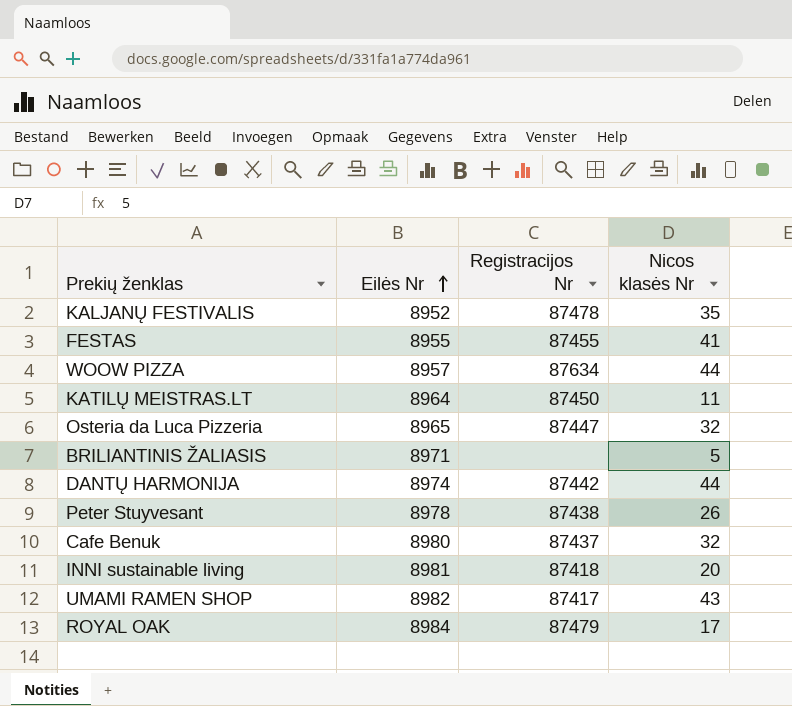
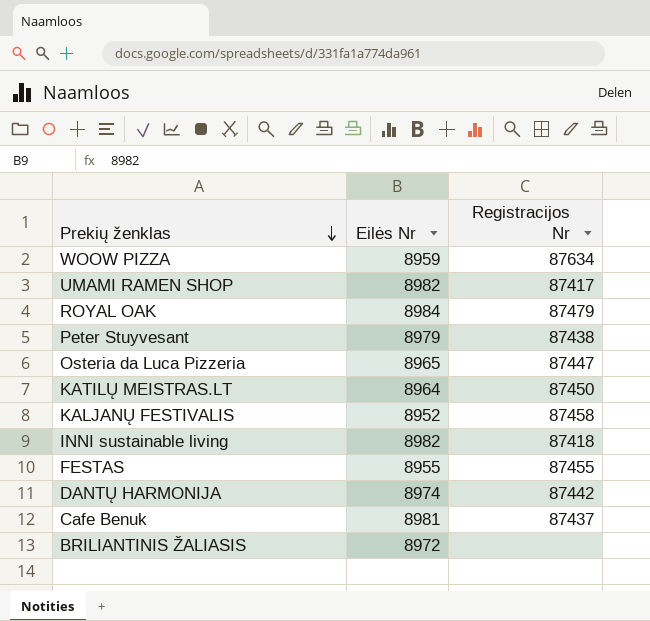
row order: Eilės Nr ascending -> Prekių ženklas descending
column Nicos klasės Nr | position: 4 -> none
WOOW PIZZA | Eilės Nr: 8957 -> 8959
Peter Stuyvesant | Eilės Nr: 8978 -> 8979
KALJANŲ FESTIVALIS | Registracijos Nr: 87478 -> 87458
INNI sustainable living | Eilės Nr: 8981 -> 8982
Cafe Benuk | Eilės Nr: 8980 -> 8981
BRILIANTINIS ŽALIASIS | Eilės Nr: 8971 -> 8972

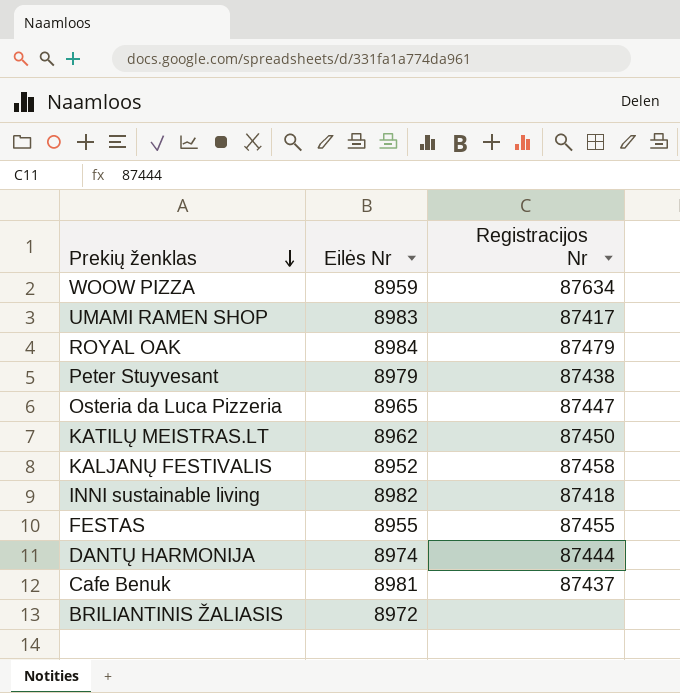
UMAMI RAMEN SHOP | Eilės Nr: 8982 -> 8983
KATILŲ MEISTRAS.LT | Eilės Nr: 8964 -> 8962
DANTŲ HARMONIJA | Registracijos Nr: 87442 -> 87444

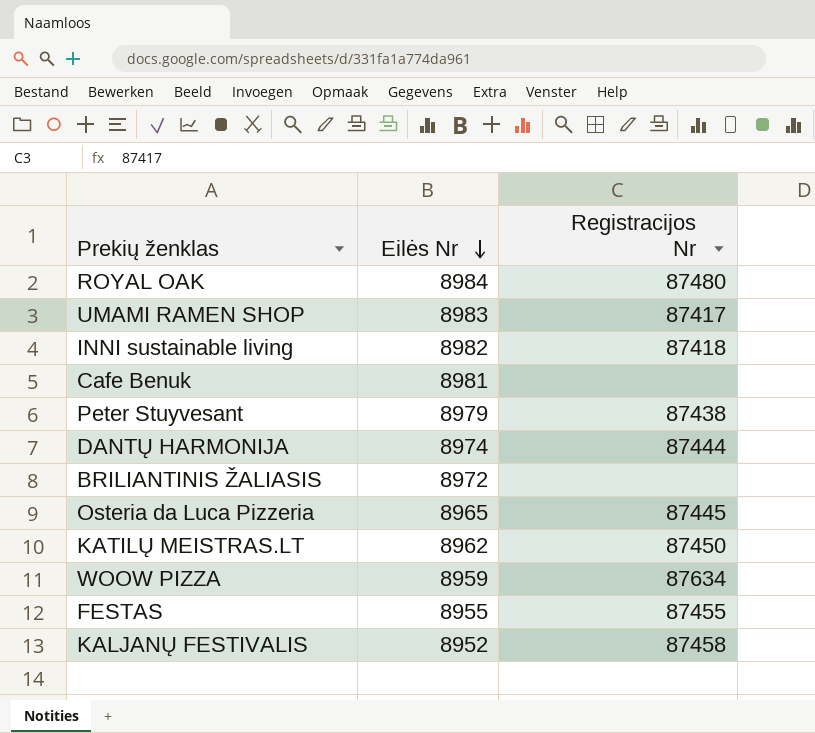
row order: Prekių ženklas descending -> Eilės Nr descending
ROYAL OAK | Registracijos Nr: 87479 -> 87480
Cafe Benuk | Registracijos Nr: 87437 -> none
Osteria da Luca Pizzeria | Registracijos Nr: 87447 -> 87445

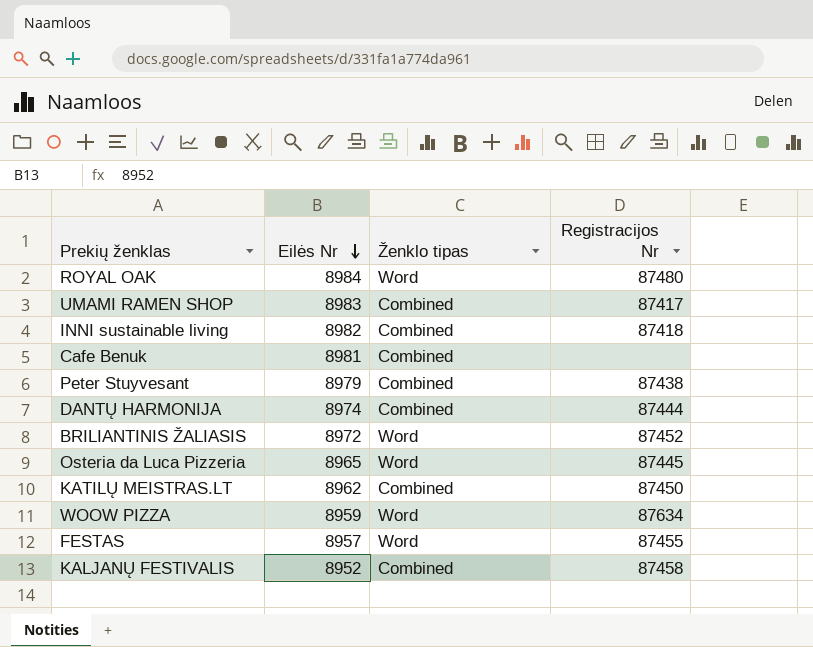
column Ženklo tipas | position: none -> 3
BRILIANTINIS ŽALIASIS | Registracijos Nr: none -> 87452
FESTAS | Eilės Nr: 8955 -> 8957

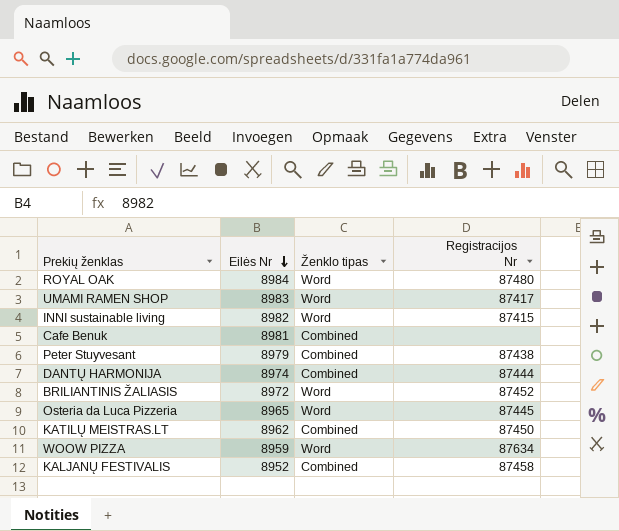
row FESTAS: 8957 | Word | 87455 -> none
UMAMI RAMEN SHOP | Ženklo tipas: Combined -> Word
INNI sustainable living | Ženklo tipas: Combined -> Word
INNI sustainable living | Registracijos Nr: 87418 -> 87415

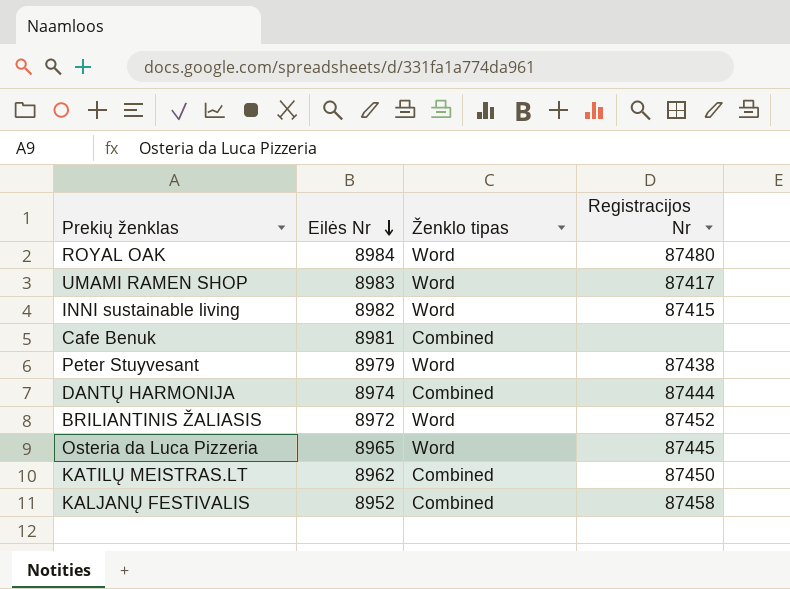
row WOOW PIZZA: 8959 | Word | 87634 -> none
Peter Stuyvesant | Ženklo tipas: Combined -> Word

